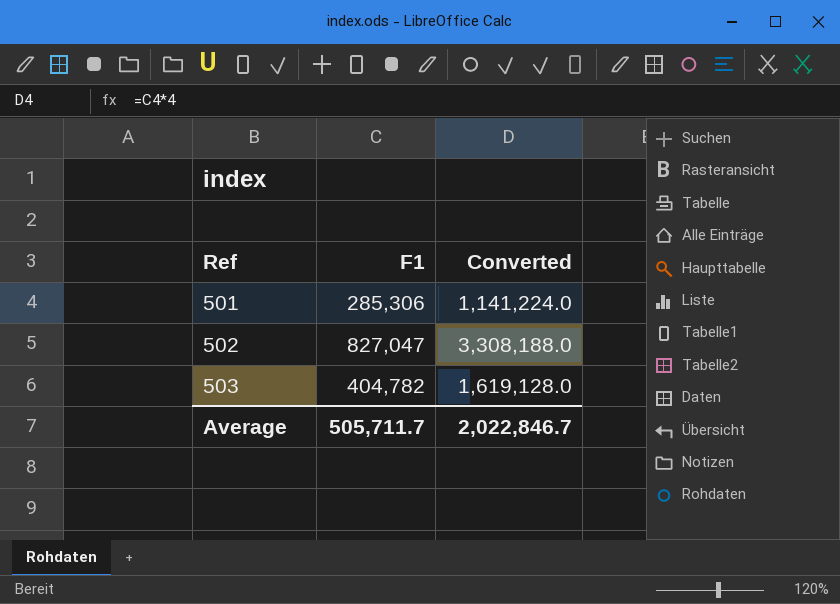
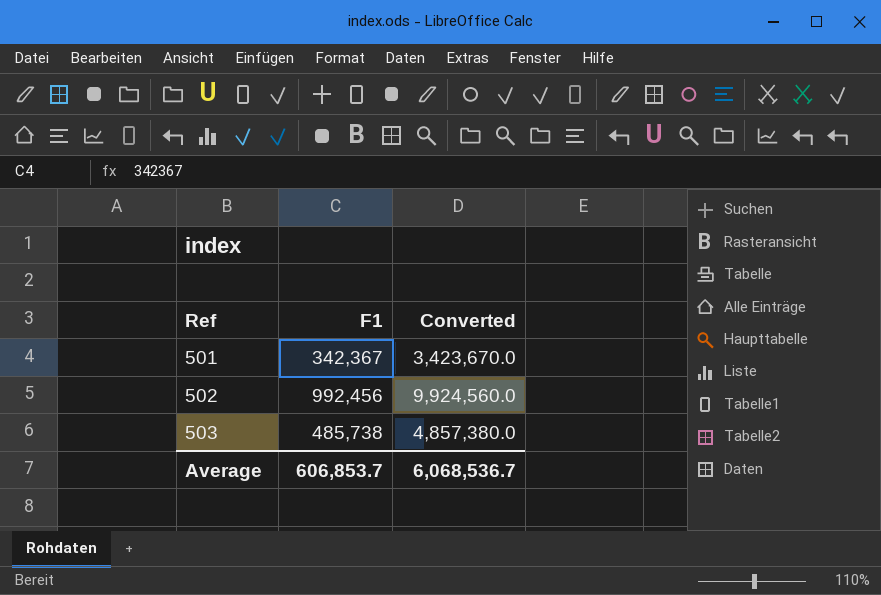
column Converted | formula: [F1] * 4 -> [F1] * 10
501 | F1: 285,306 -> 342,367
502 | F1: 827,047 -> 992,456
503 | F1: 404,782 -> 485,738
Average | F1: 505,711.7 -> 606,853.7
Average | Converted: 2,022,846.7 -> 6,068,536.7

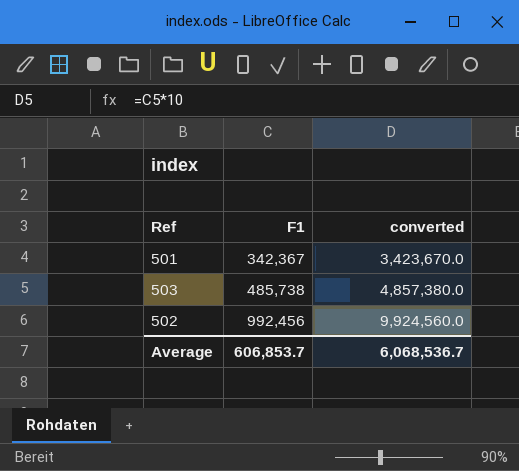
row order: Ref ascending -> F1 ascending
column name: Converted -> converted

